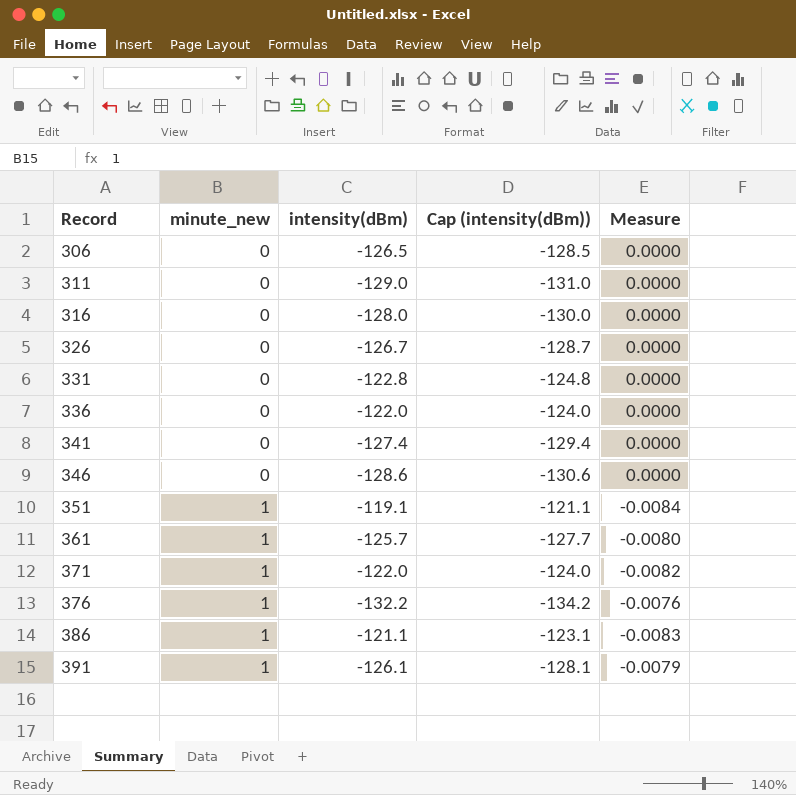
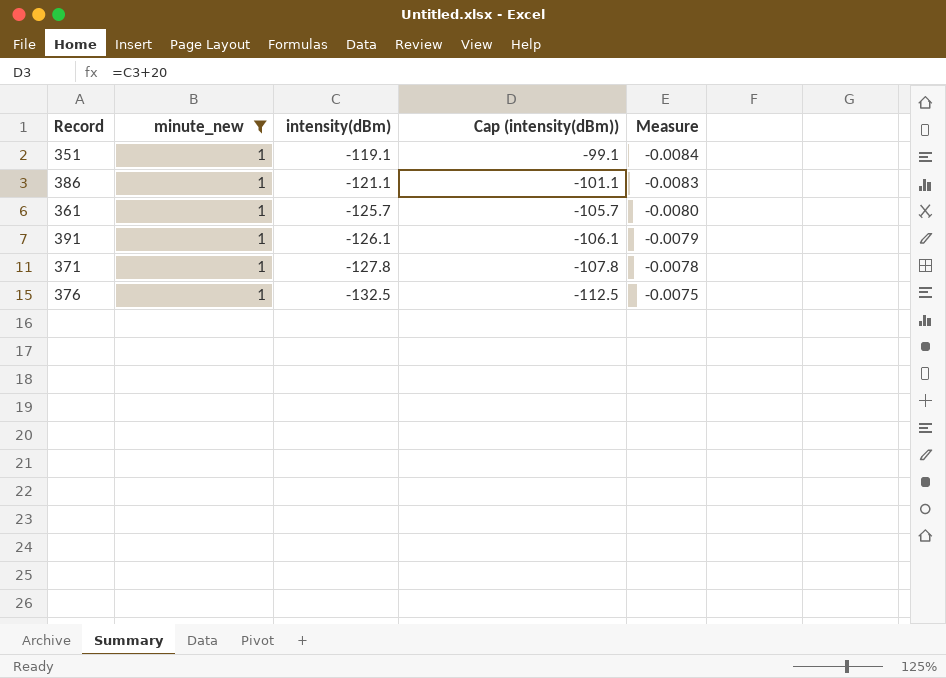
filter: none -> minute_new = 1
row order: Record ascending -> intensity(dBm) descending
column Cap (intensity(dBm)) | formula: [intensity(dBm)] - 2 -> [intensity(dBm)] + 20
371 | intensity(dBm): -122.0 -> -127.8
371 | Measure: -0.0082 -> -0.0078
376 | intensity(dBm): -132.2 -> -132.5
376 | Measure: -0.0076 -> -0.0075

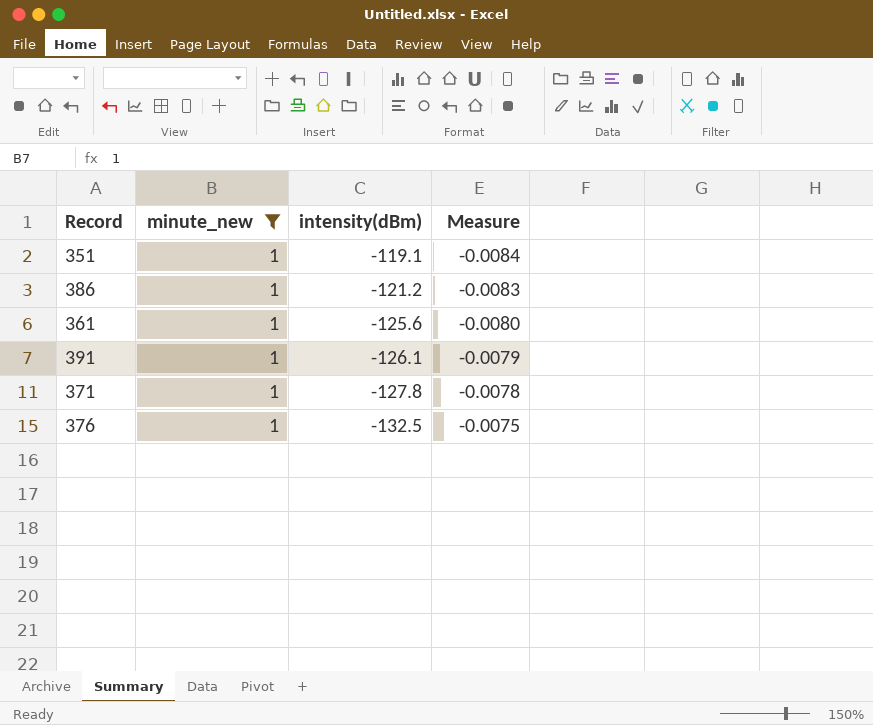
column Cap (intensity(dBm)) | formula: [intensity(dBm)] + 20 -> none
386 | intensity(dBm): -121.1 -> -121.2
361 | intensity(dBm): -125.7 -> -125.6

